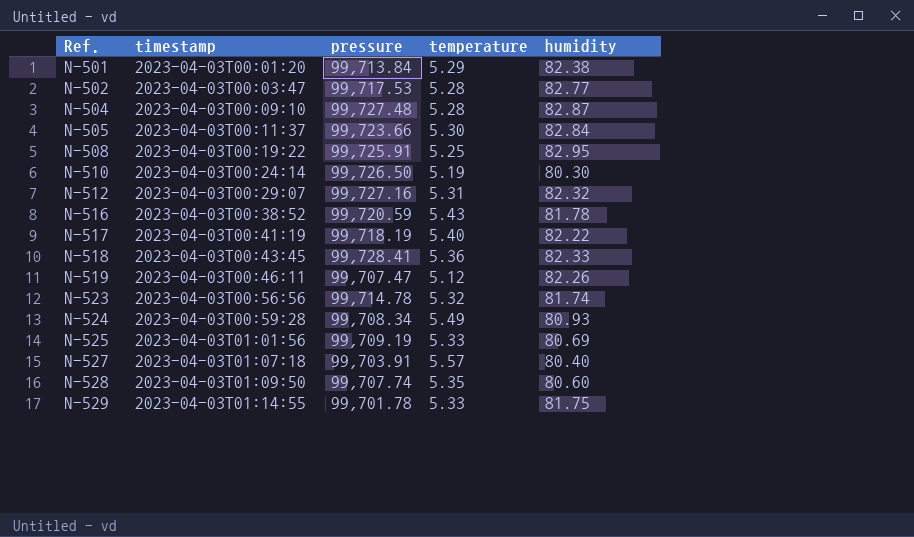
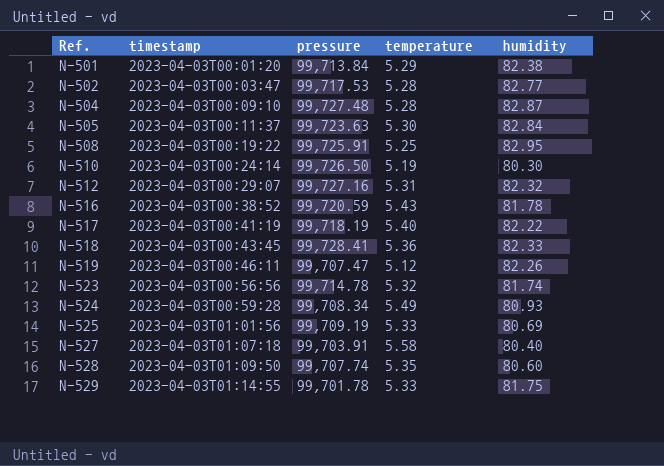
N-505 | pressure: 99,723.66 -> 99,723.63
N-527 | temperature: 5.57 -> 5.58

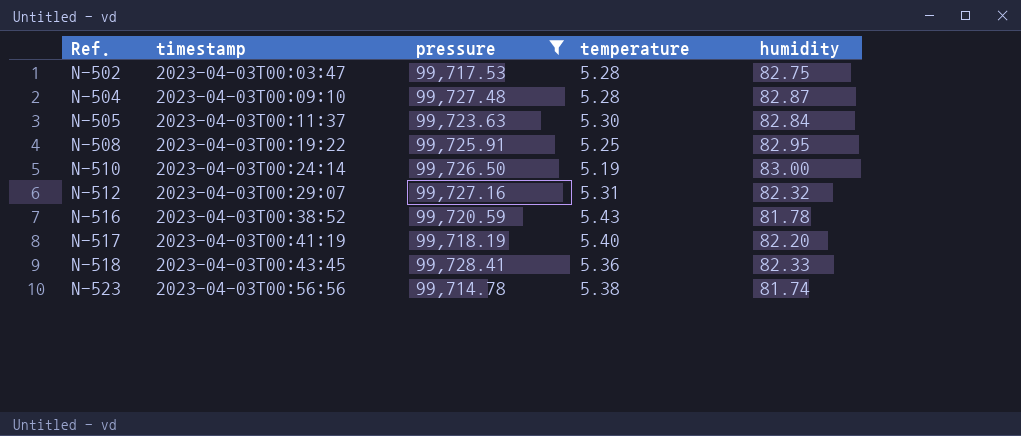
filter: none -> pressure >= 99,714.78
N-502 | humidity: 82.77 -> 82.75
N-510 | humidity: 80.30 -> 83.00
N-517 | humidity: 82.22 -> 82.20
N-523 | temperature: 5.32 -> 5.38

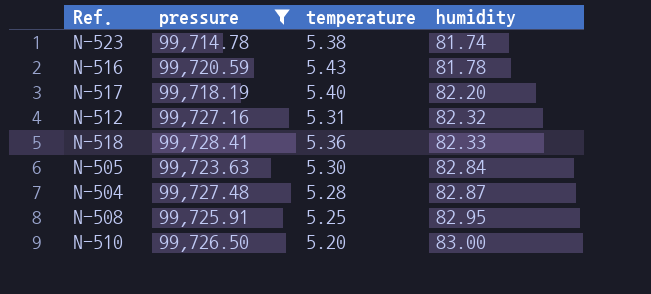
row order: Ref. ascending -> humidity ascending
column timestamp | position: 2 -> none
row N-502: 2023-04-03T00:03:47 | 99,717.53 | 5.28 | 82.75 -> none
N-510 | temperature: 5.19 -> 5.20

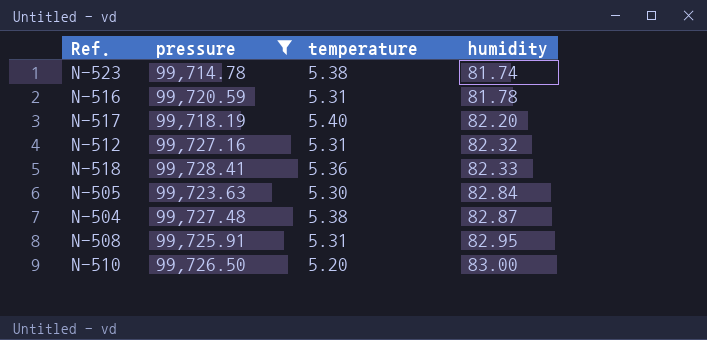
N-516 | temperature: 5.43 -> 5.31
N-504 | temperature: 5.28 -> 5.38
N-508 | temperature: 5.25 -> 5.31

